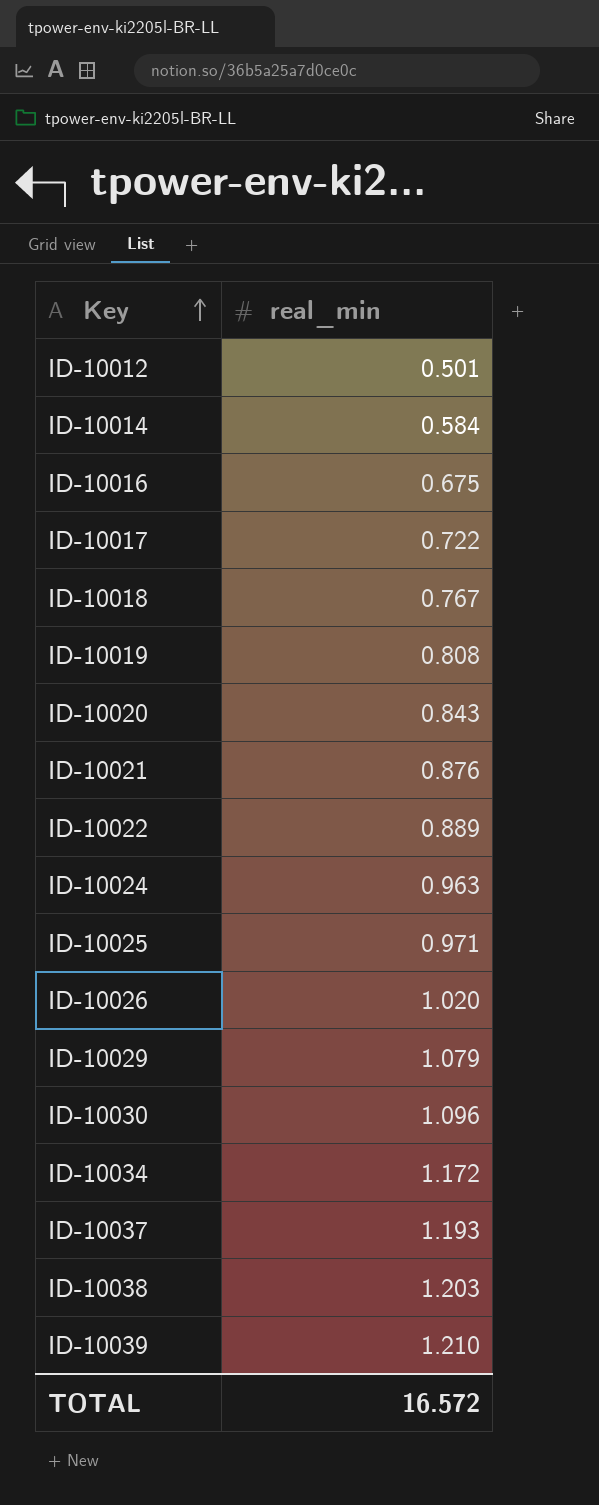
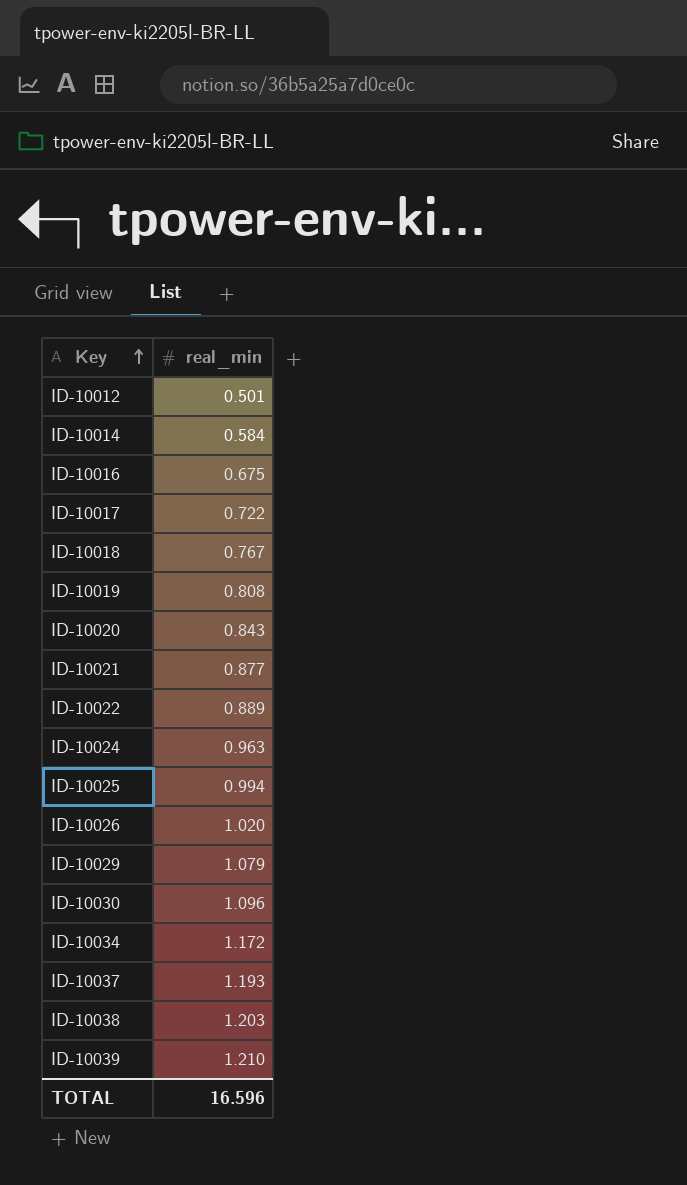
ID-10021 | real_min: 0.876 -> 0.877
ID-10025 | real_min: 0.971 -> 0.994
TOTAL | real_min: 16.572 -> 16.596

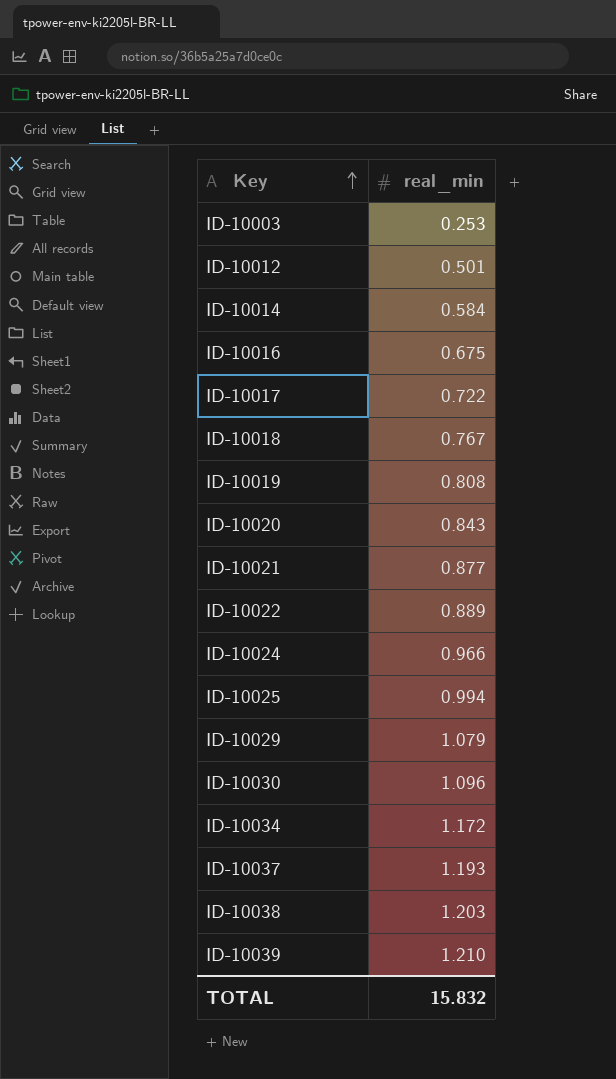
row ID-10026: 1.020 -> none
row ID-10003: none -> 0.253
ID-10024 | real_min: 0.963 -> 0.966
TOTAL | real_min: 16.596 -> 15.832

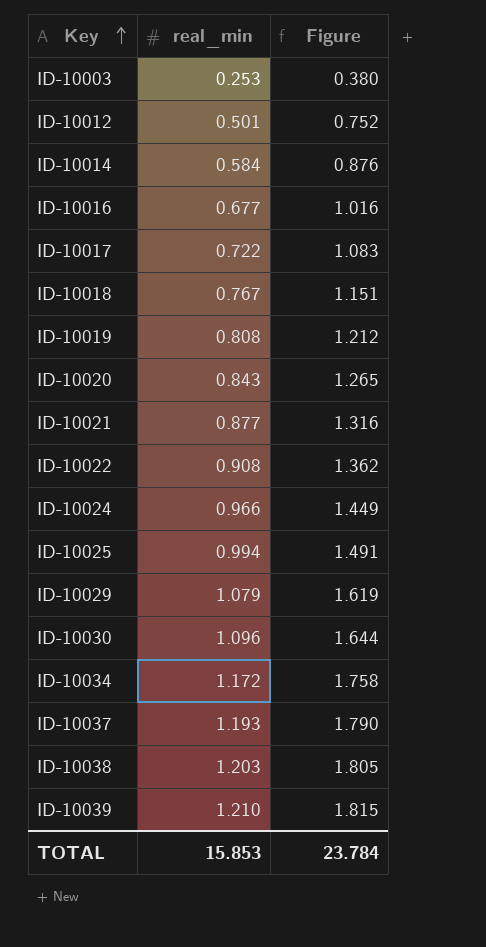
column Figure | formula: none -> [real_min] * 1.5
ID-10016 | real_min: 0.675 -> 0.677
ID-10022 | real_min: 0.889 -> 0.908
TOTAL | real_min: 15.832 -> 15.853

